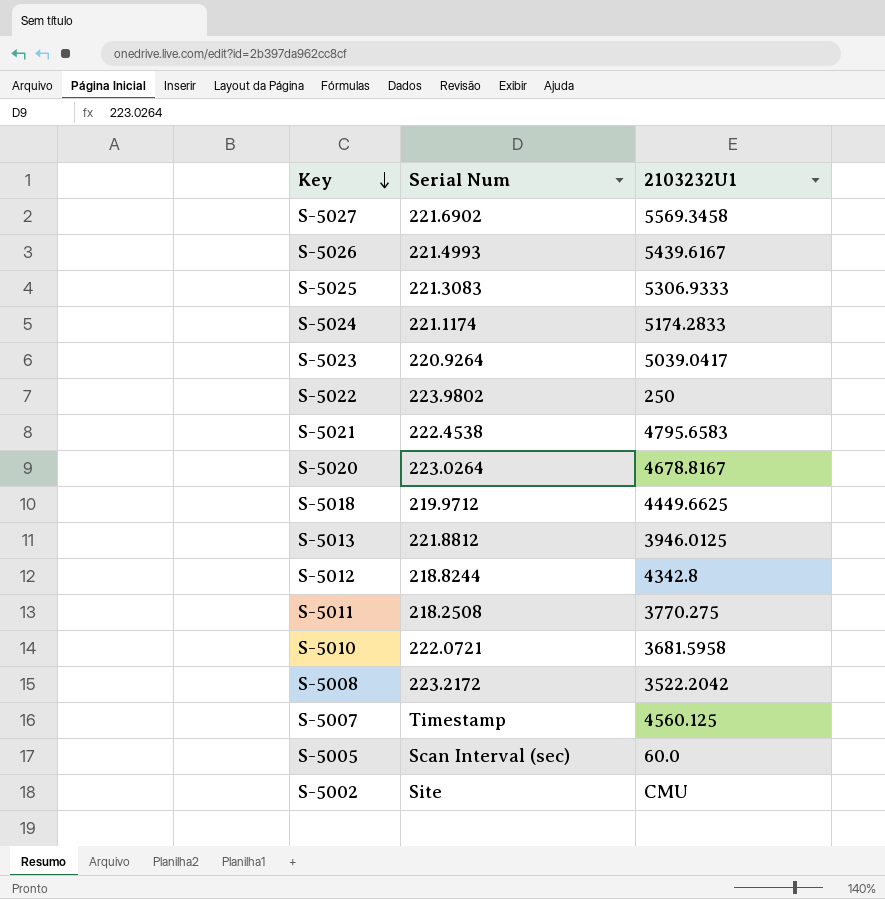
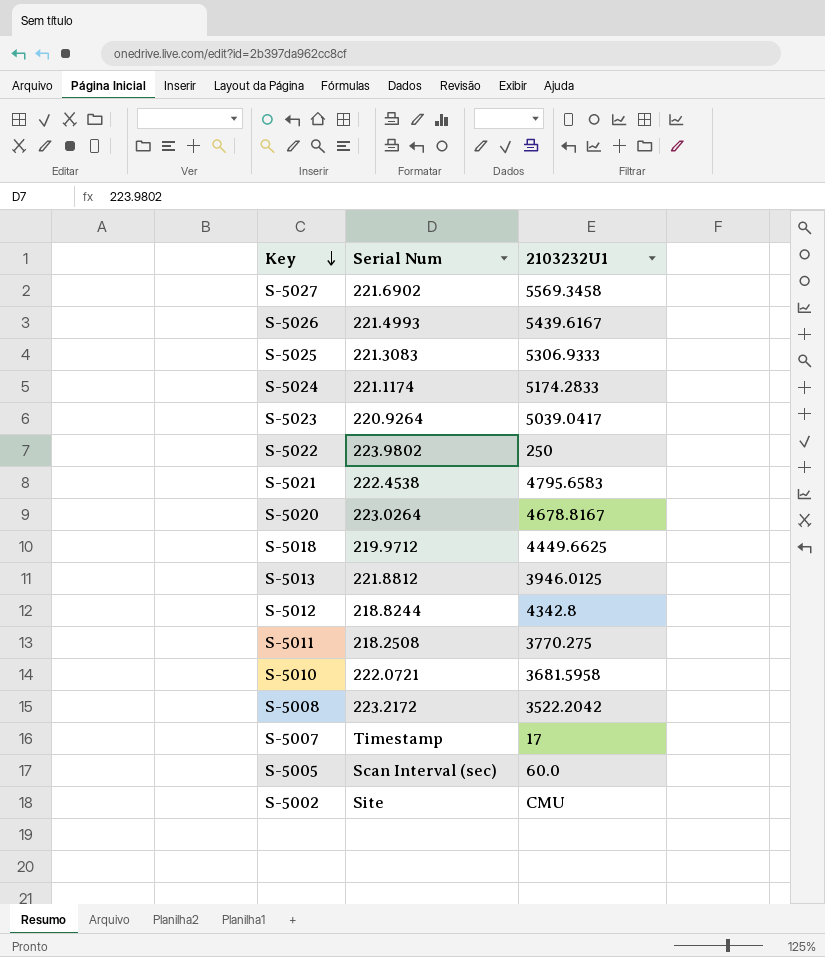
S-5007 | 2103232U1: 4560.125 -> 17

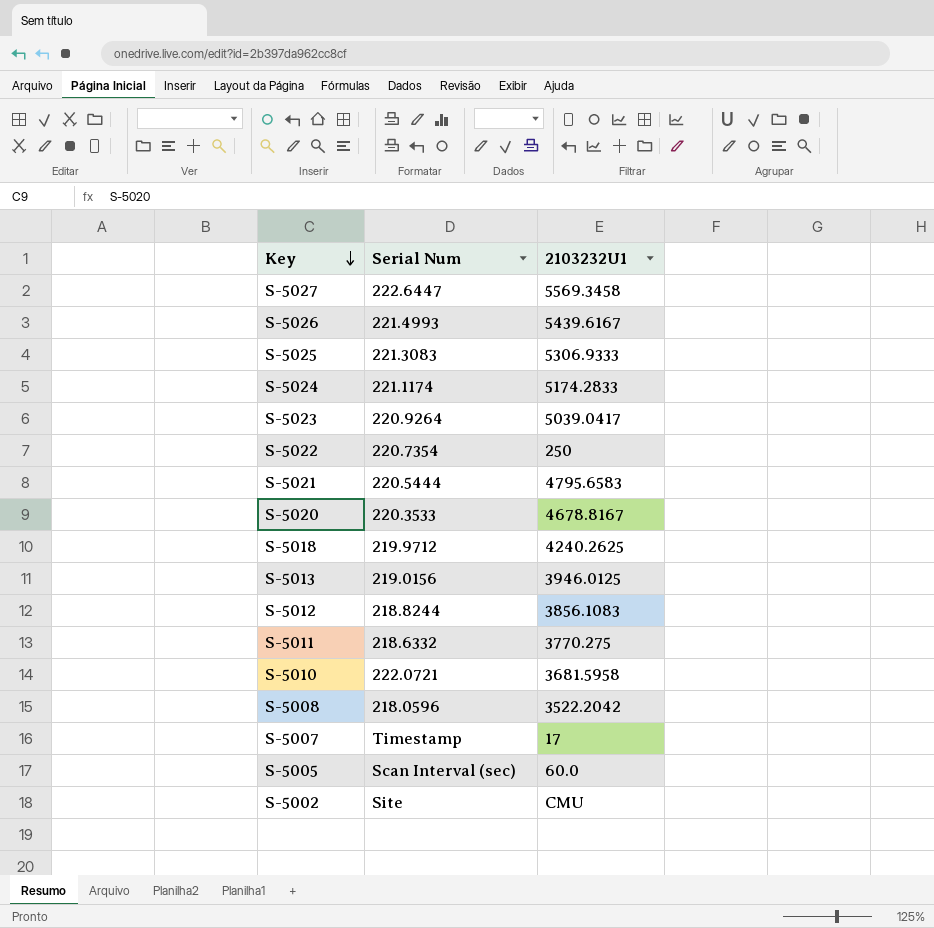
S-5027 | Serial Num: 221.6902 -> 222.6447
S-5022 | Serial Num: 223.9802 -> 220.7354
S-5021 | Serial Num: 222.4538 -> 220.5444
S-5020 | Serial Num: 223.0264 -> 220.3533
S-5018 | 2103232U1: 4449.6625 -> 4240.2625
S-5013 | Serial Num: 221.8812 -> 219.0156
S-5012 | 2103232U1: 4342.8 -> 3856.1083
S-5011 | Serial Num: 218.2508 -> 218.6332
S-5008 | Serial Num: 223.2172 -> 218.0596

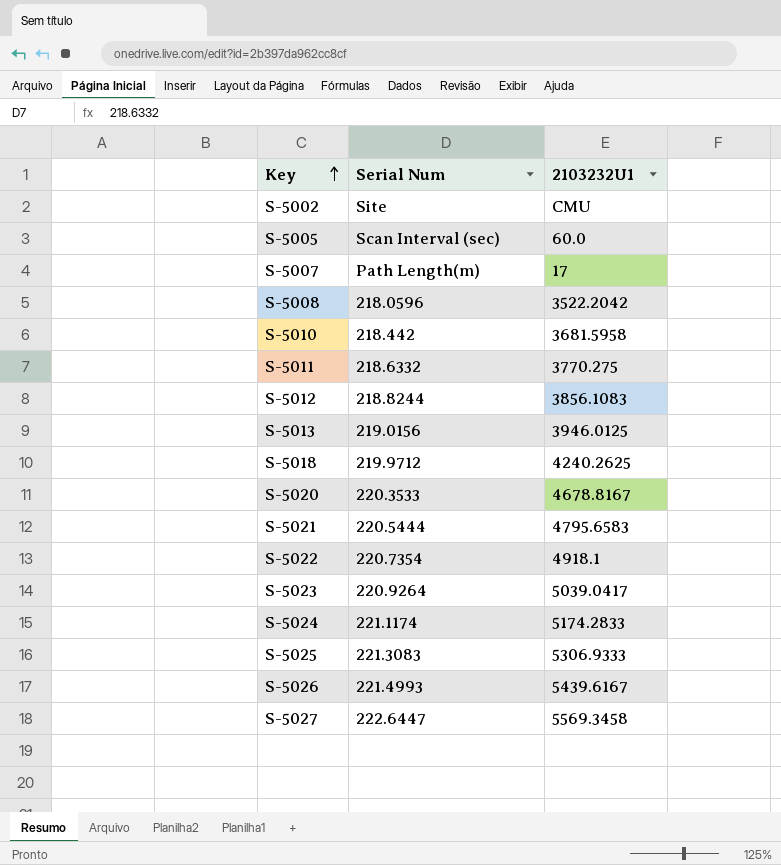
row order: Key descending -> Key ascending
S-5007 | Serial Num: Timestamp -> Path Length(m)
S-5010 | Serial Num: 222.0721 -> 218.442
S-5022 | 2103232U1: 250 -> 4918.1

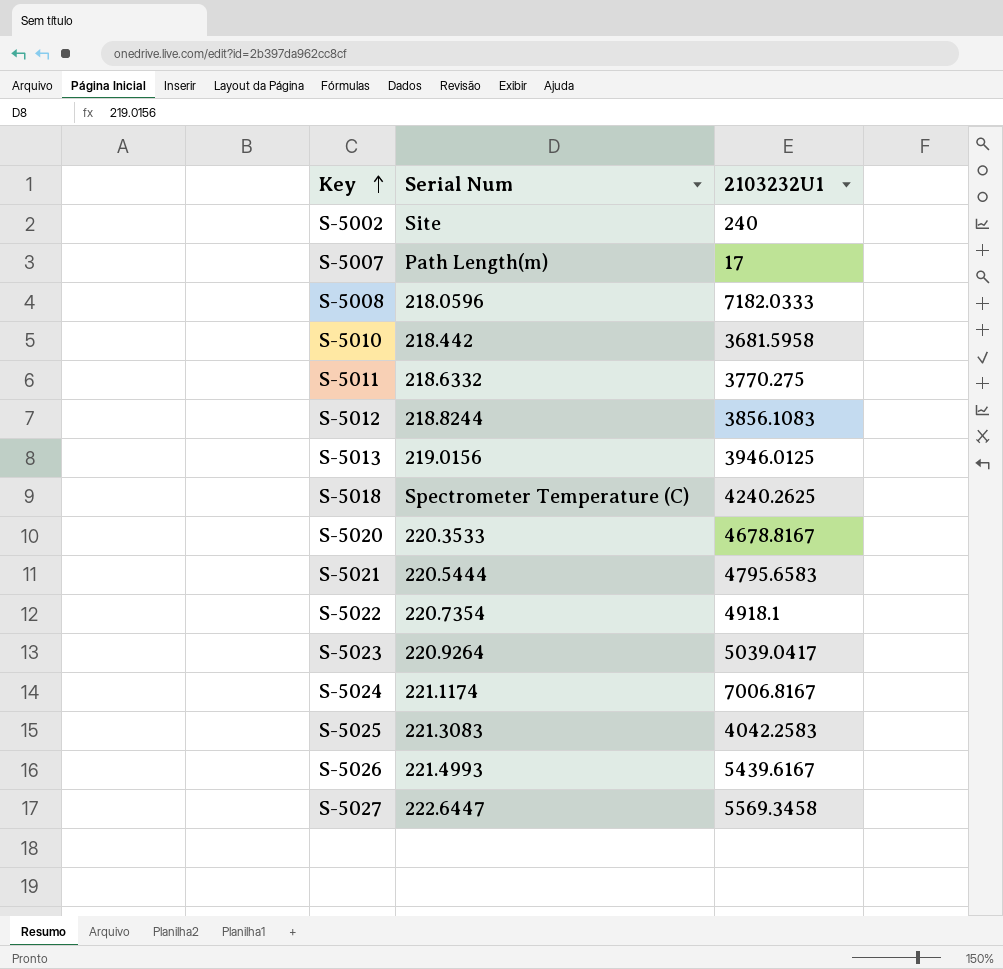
row S-5005: Scan Interval (sec) | 60.0 -> none
S-5002 | 2103232U1: CMU -> 240
S-5008 | 2103232U1: 3522.2042 -> 7182.0333
S-5018 | Serial Num: 219.9712 -> Spectrometer Temperature (C)
S-5024 | 2103232U1: 5174.2833 -> 7006.8167
S-5025 | 2103232U1: 5306.9333 -> 4042.2583

